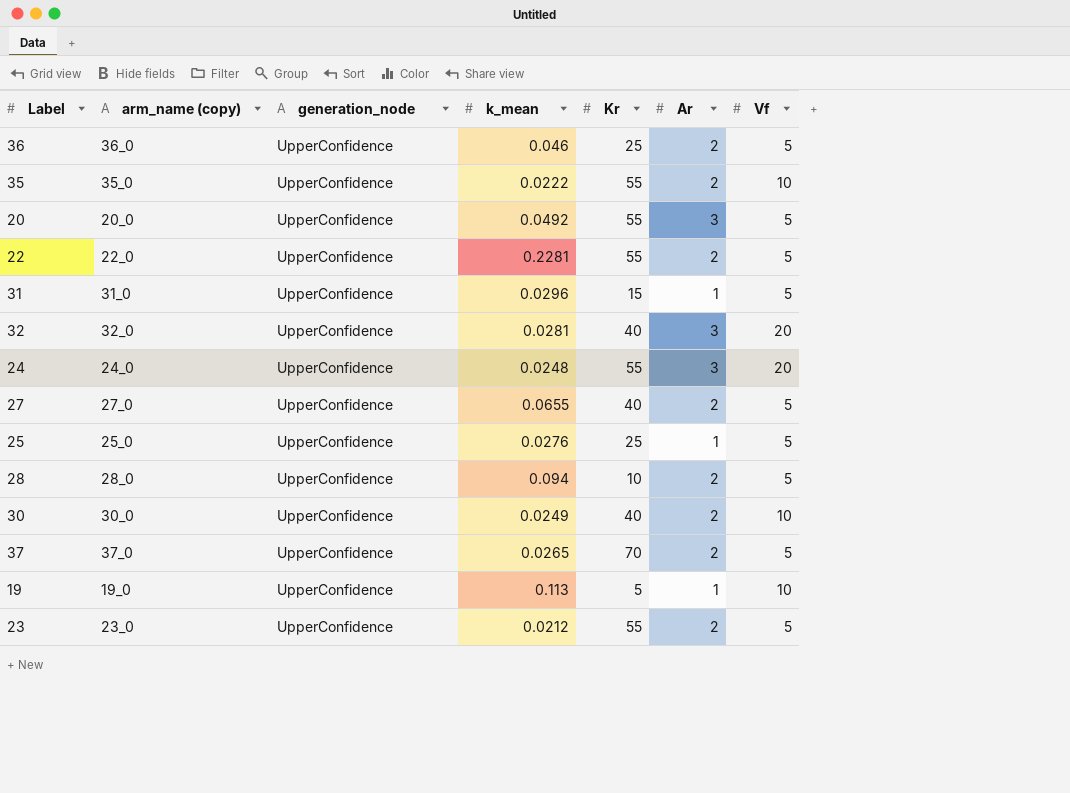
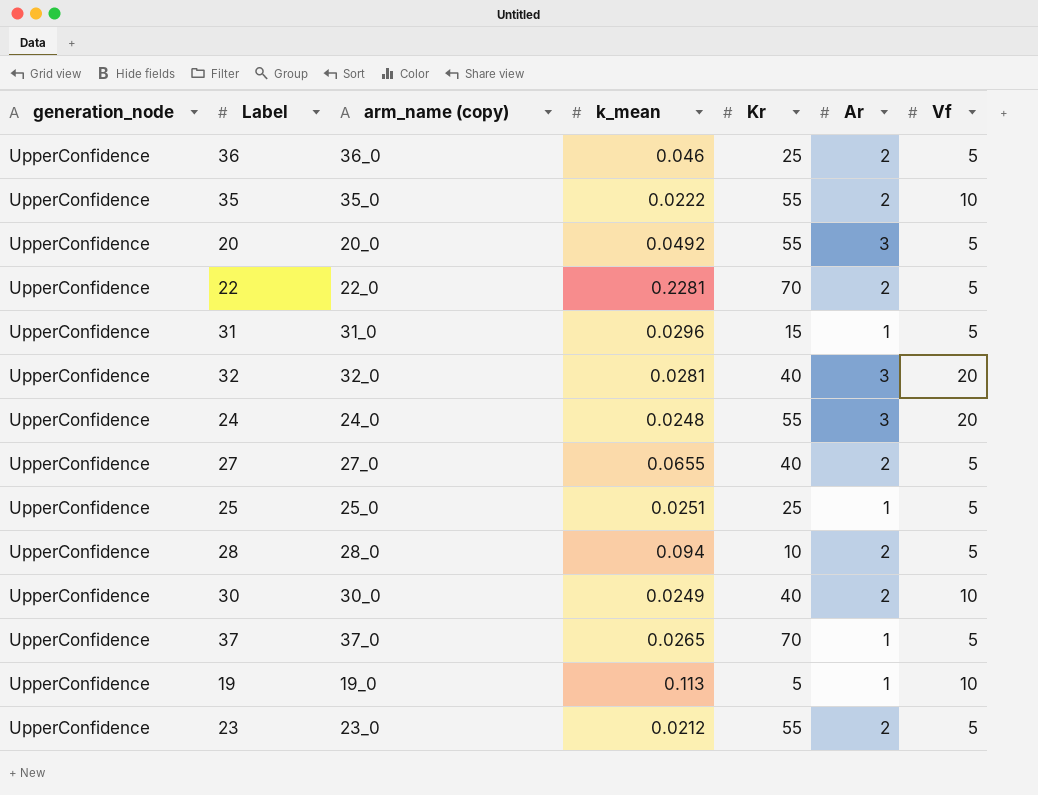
column generation_node | position: 3 -> 1
22 | Kr: 55 -> 70
25 | k_mean: 0.0276 -> 0.0251
37 | Ar: 2 -> 1

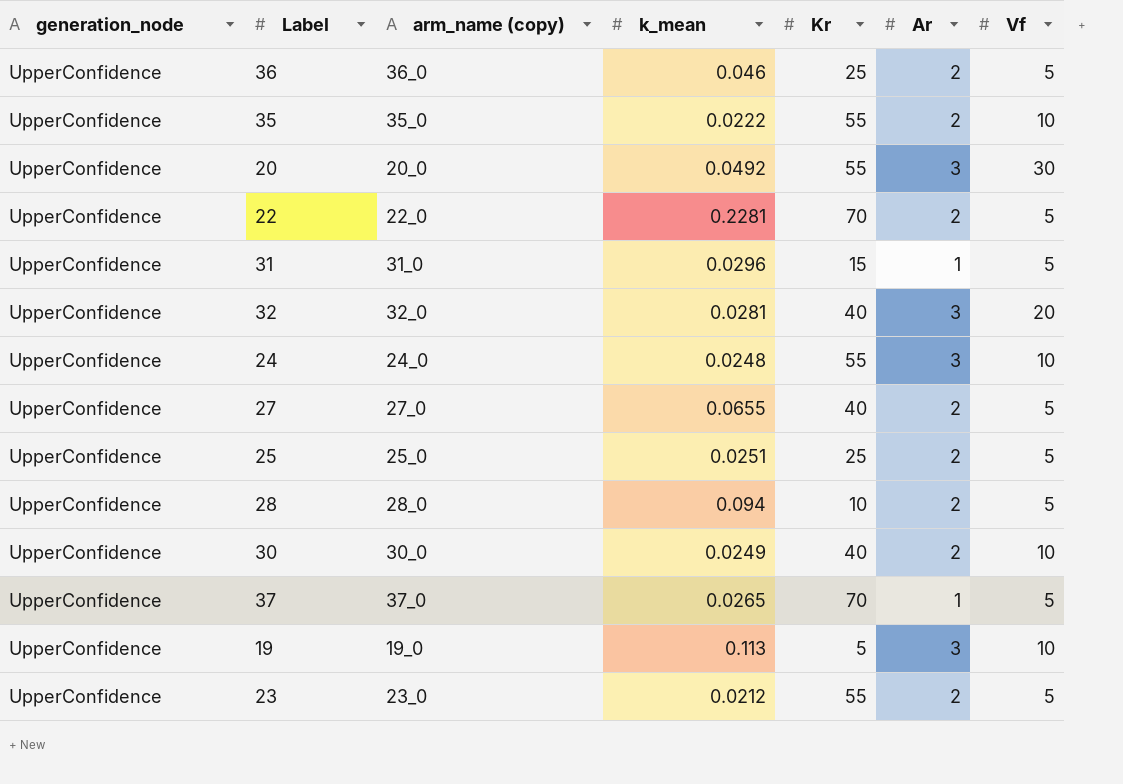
20 | Vf: 5 -> 30
24 | Vf: 20 -> 10
25 | Ar: 1 -> 2
19 | Ar: 1 -> 3

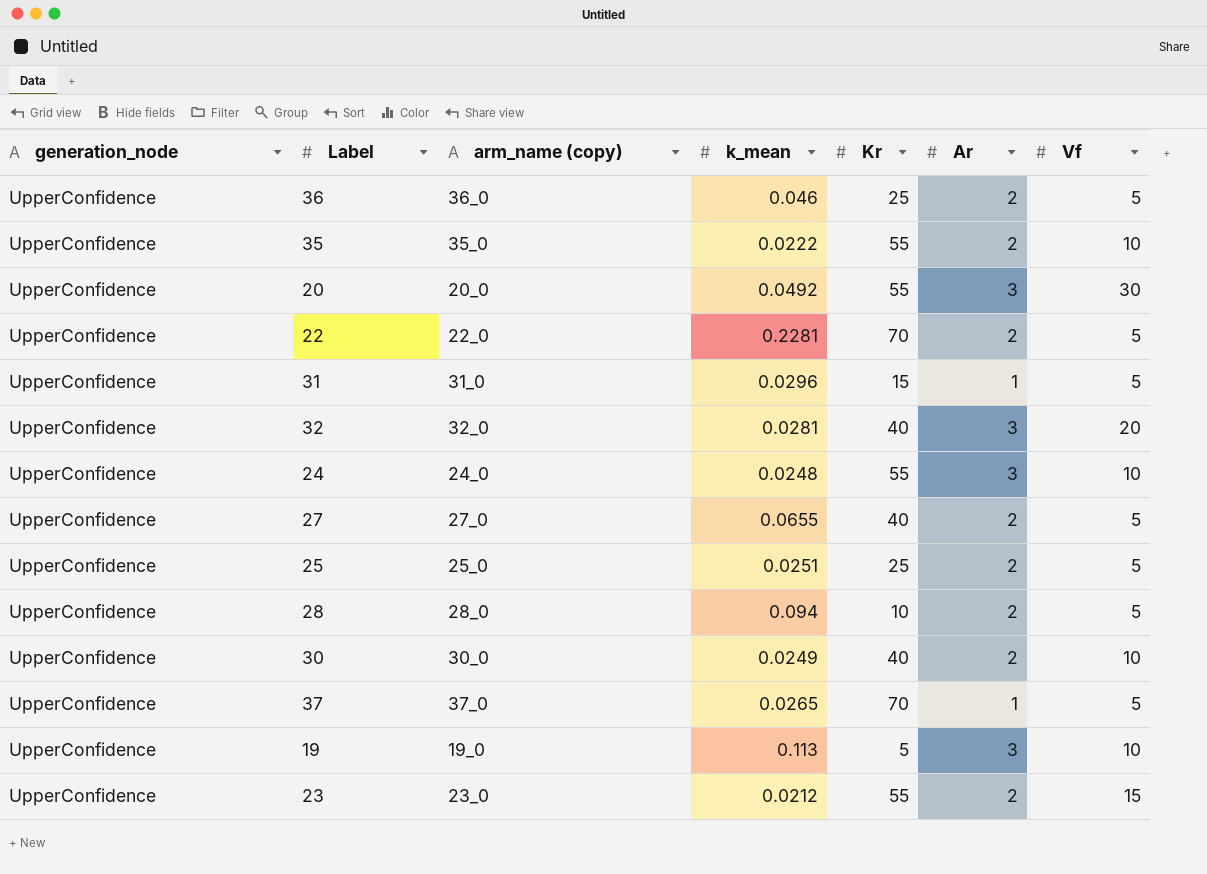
23 | Vf: 5 -> 15

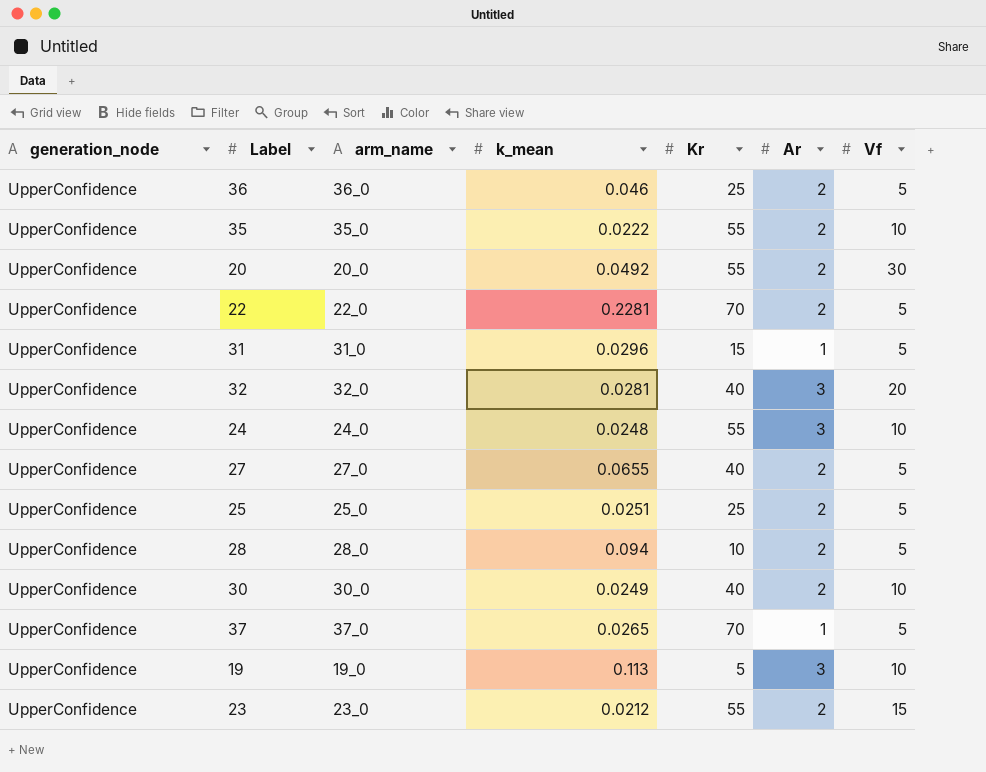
column name: arm_name (copy) -> arm_name
20 | Ar: 3 -> 2

